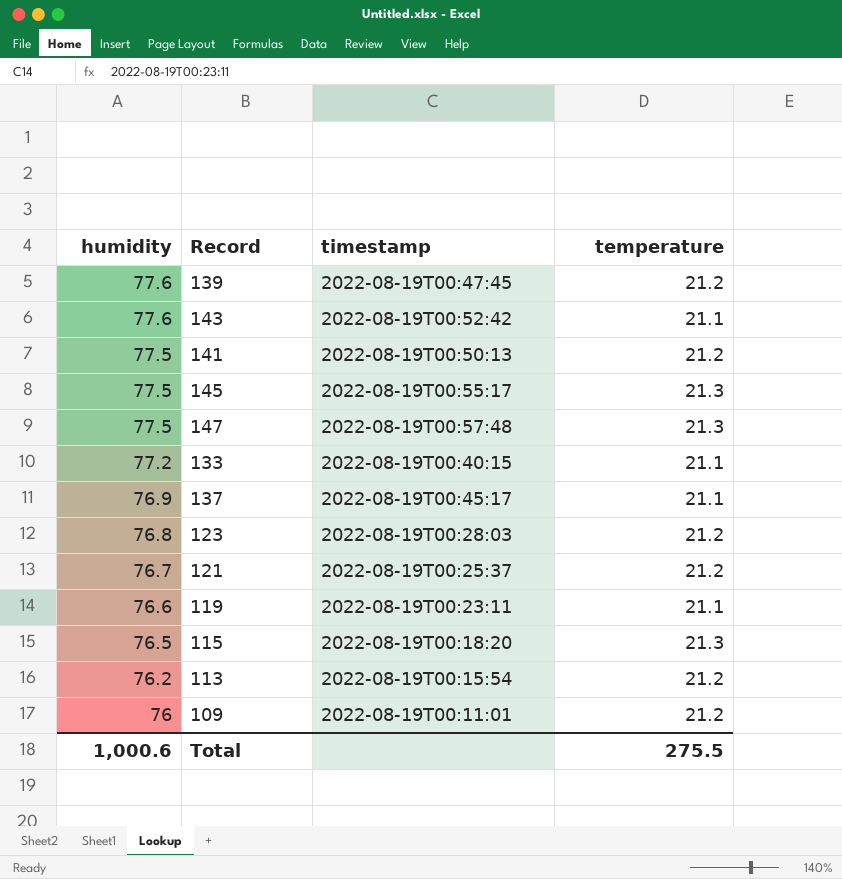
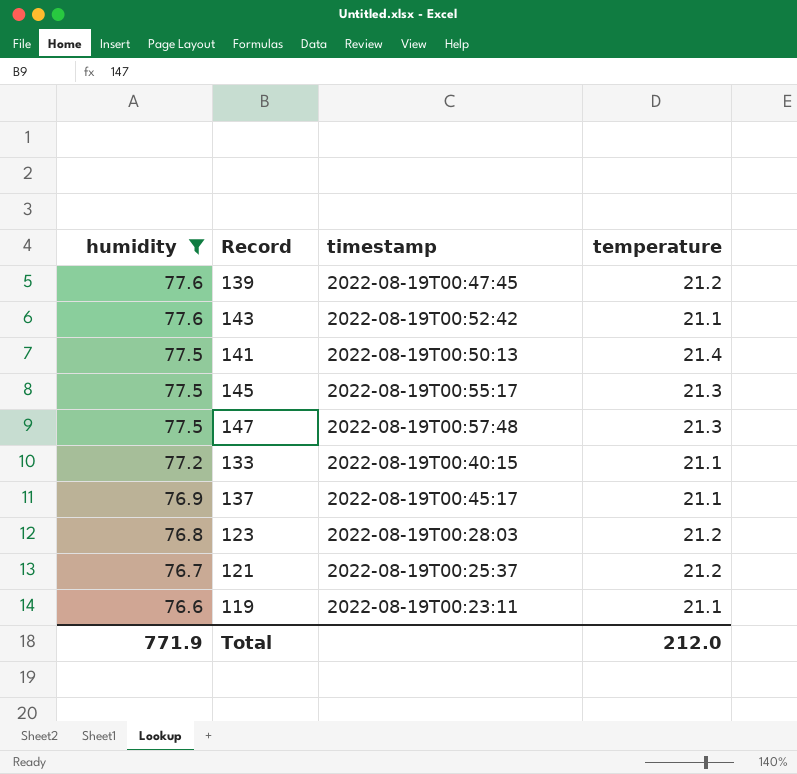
filter: none -> humidity >= 76.6
141 | temperature: 21.2 -> 21.4
Total | humidity: 1,000.6 -> 771.9
Total | temperature: 275.5 -> 212.0

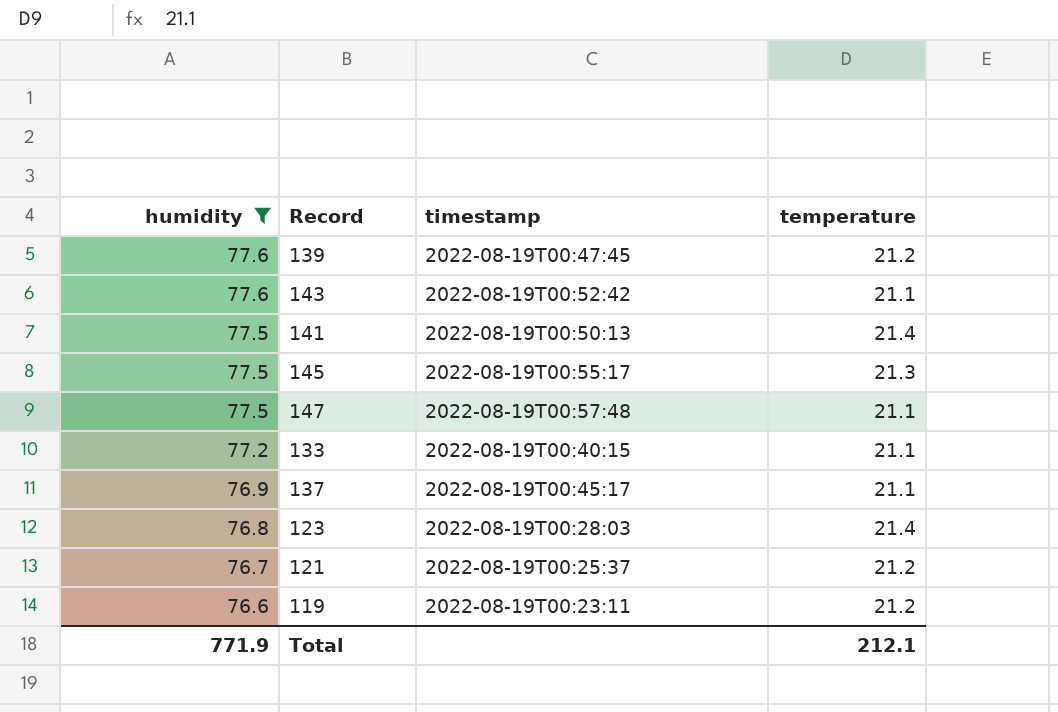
147 | temperature: 21.3 -> 21.1
123 | temperature: 21.2 -> 21.4
119 | temperature: 21.1 -> 21.2
Total | temperature: 212.0 -> 212.1

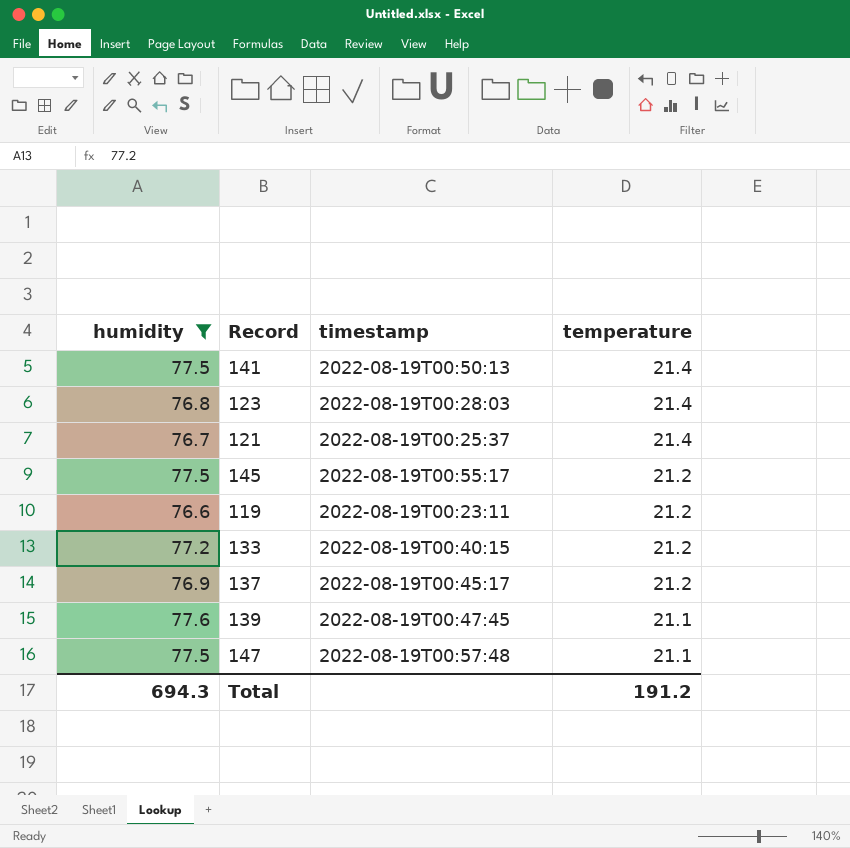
row order: humidity descending -> temperature descending
row 143: 77.6 | 2022-08-19T00:52:42 | 21.1 -> none
121 | temperature: 21.2 -> 21.4
145 | temperature: 21.3 -> 21.2
133 | temperature: 21.1 -> 21.2
137 | temperature: 21.1 -> 21.2
139 | temperature: 21.2 -> 21.1
Total | humidity: 771.9 -> 694.3
Total | temperature: 212.1 -> 191.2

